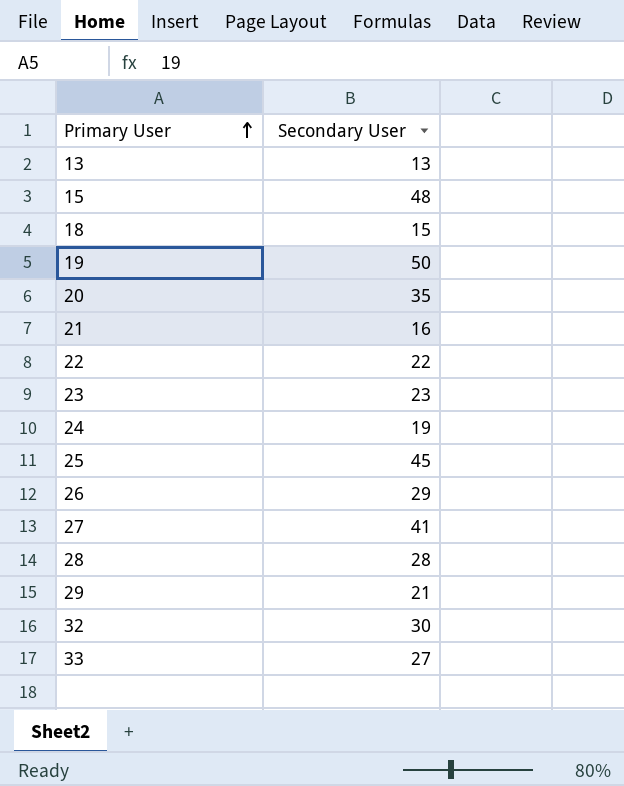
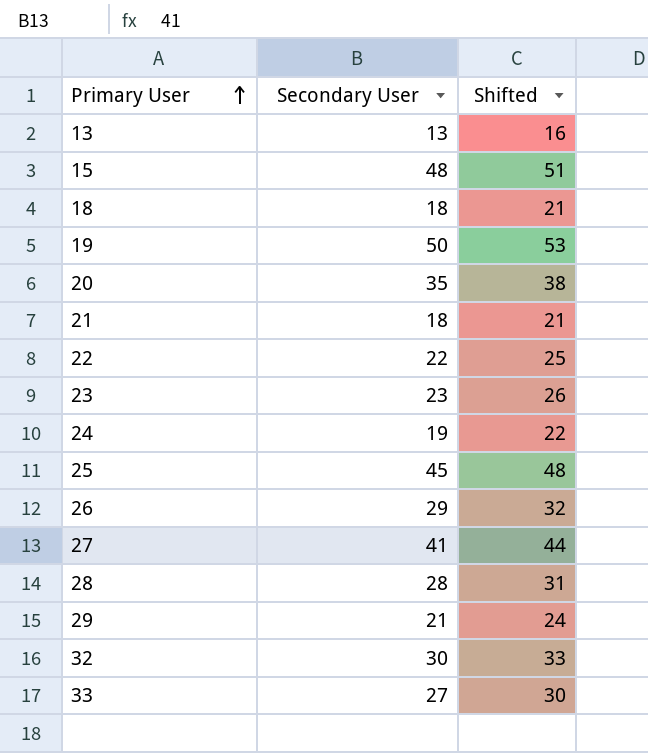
column Shifted | formula: none -> [Secondary User] + 3
18 | Secondary User: 15 -> 18
21 | Secondary User: 16 -> 18

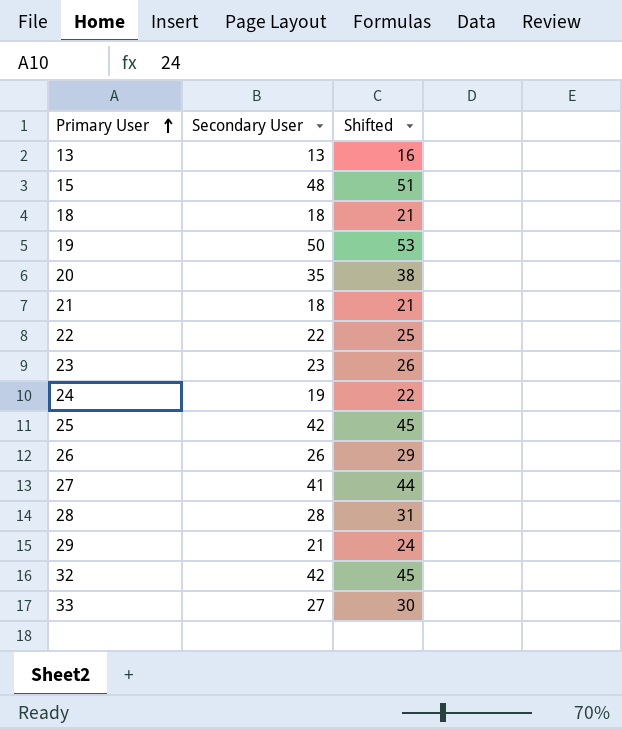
25 | Secondary User: 45 -> 42
25 | Shifted: 48 -> 45
26 | Secondary User: 29 -> 26
26 | Shifted: 32 -> 29
32 | Secondary User: 30 -> 42
32 | Shifted: 33 -> 45

